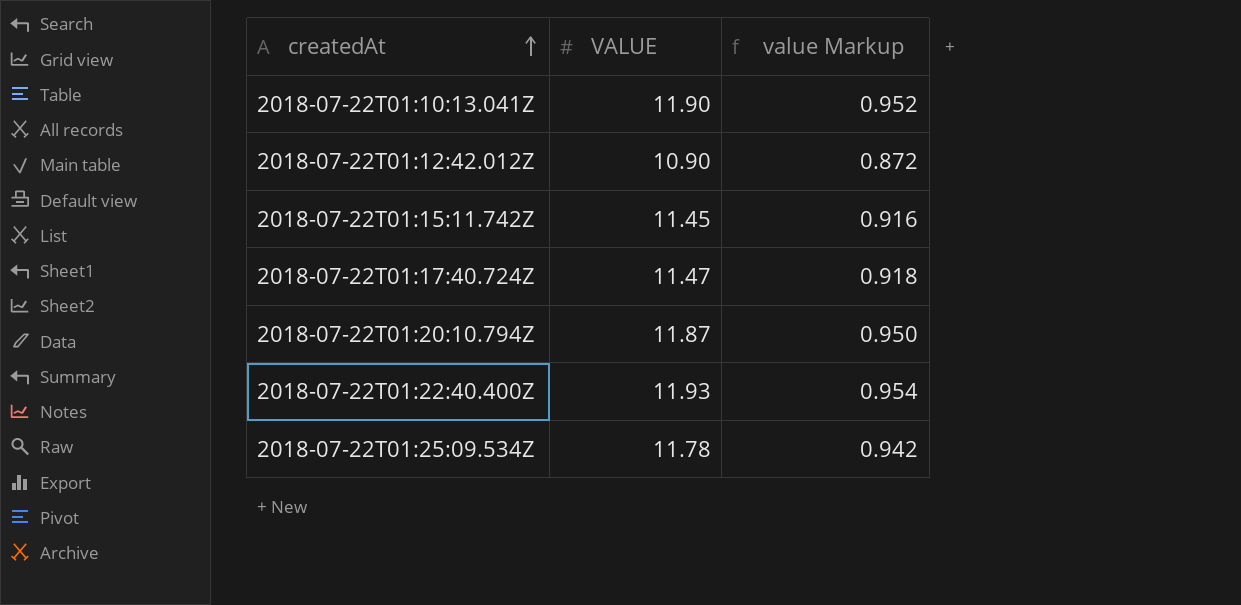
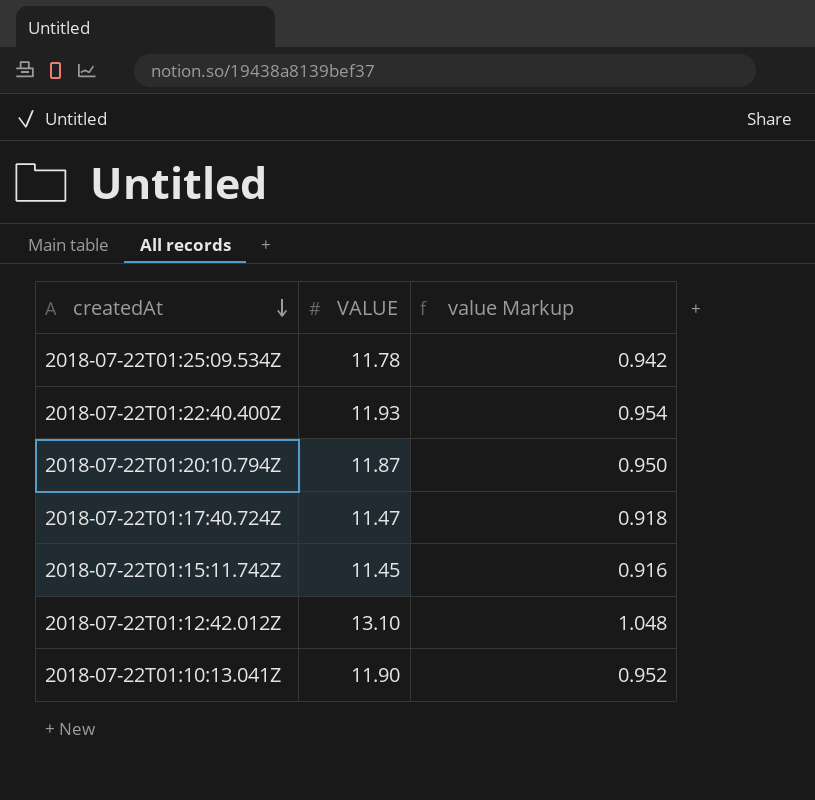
row order: createdAt ascending -> createdAt descending
2018-07-22T01:12:42.012Z | VALUE: 10.90 -> 13.10
2018-07-22T01:12:42.012Z | value Markup: 0.872 -> 1.048

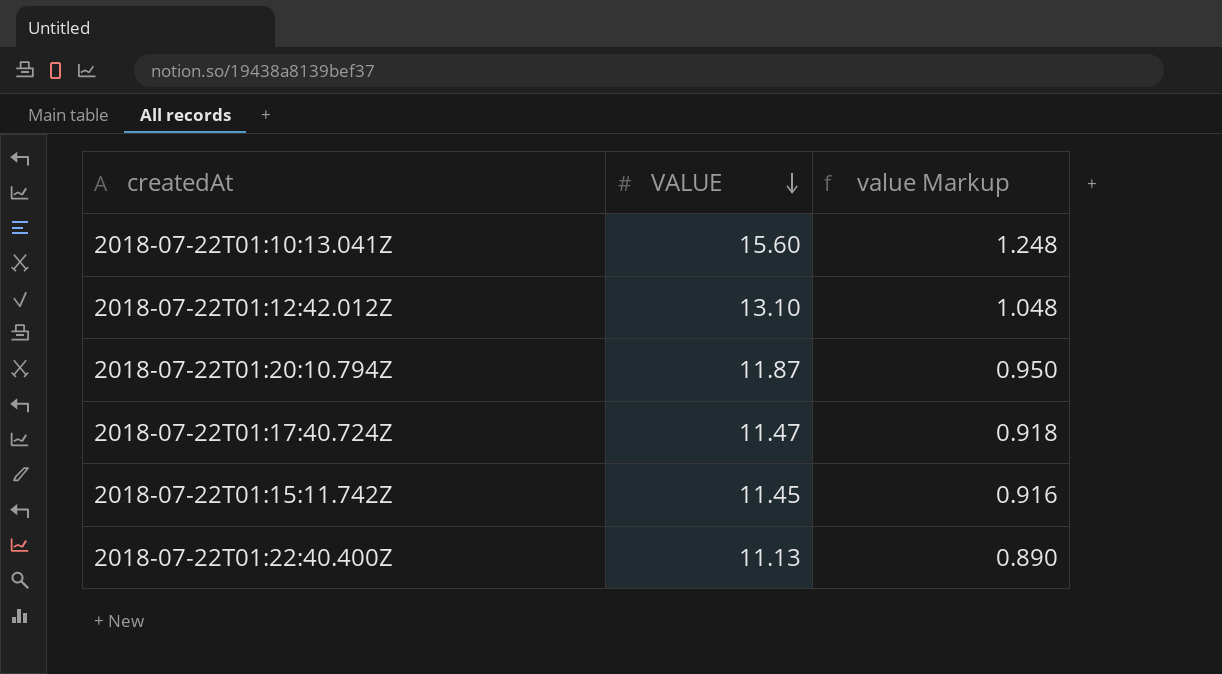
row order: createdAt descending -> VALUE descending
row 2018-07-22T01:25:09.534Z: 11.78 | 0.942 -> none
2018-07-22T01:10:13.041Z | VALUE: 11.90 -> 15.60
2018-07-22T01:10:13.041Z | value Markup: 0.952 -> 1.248
2018-07-22T01:22:40.400Z | VALUE: 11.93 -> 11.13
2018-07-22T01:22:40.400Z | value Markup: 0.954 -> 0.890

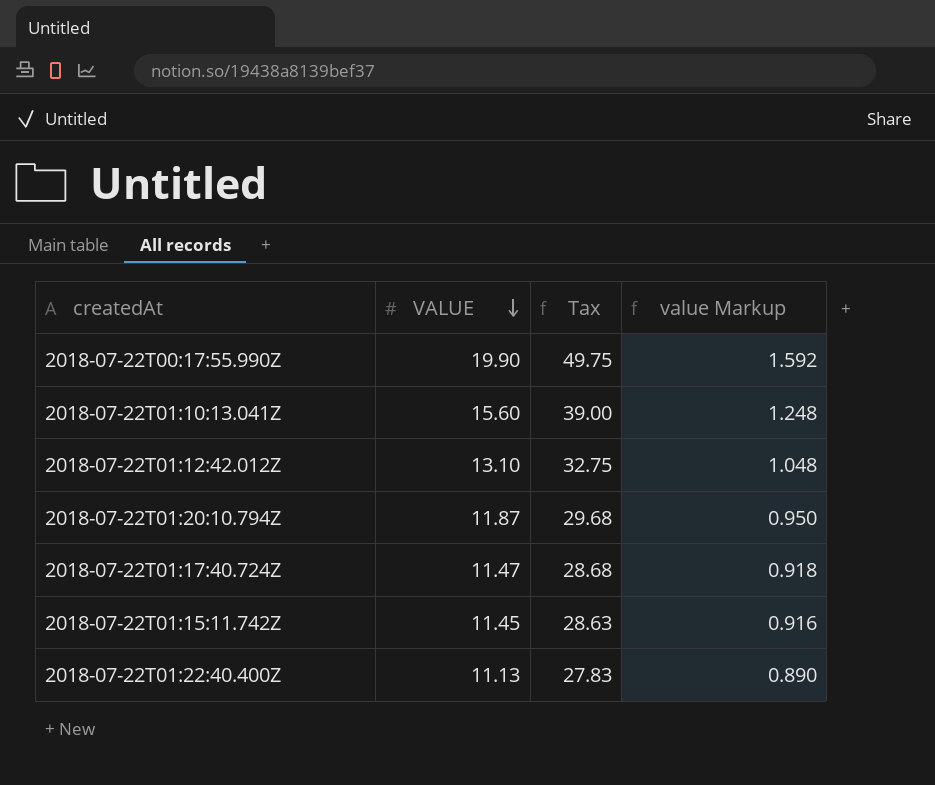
column Tax | formula: none -> [VALUE] * 2.5
row 2018-07-22T00:17:55.990Z: none -> 19.90 | 49.75 | 1.592

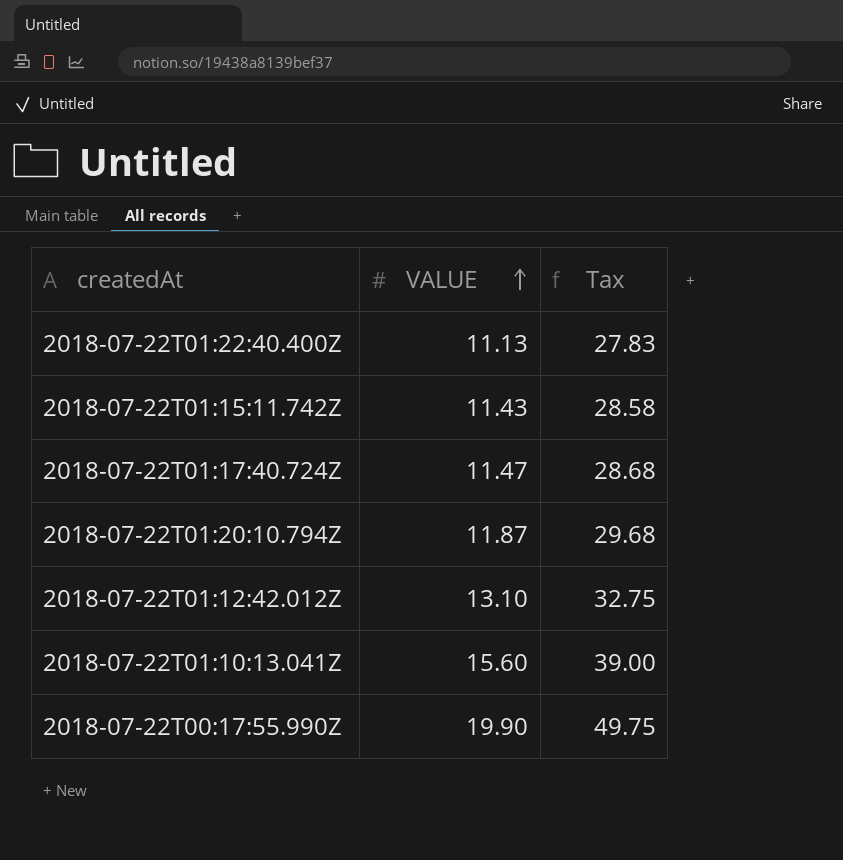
row order: VALUE descending -> VALUE ascending
column value Markup | formula: [VALUE] * 0.08 -> none
2018-07-22T01:15:11.742Z | VALUE: 11.45 -> 11.43
2018-07-22T01:15:11.742Z | Tax: 28.63 -> 28.58

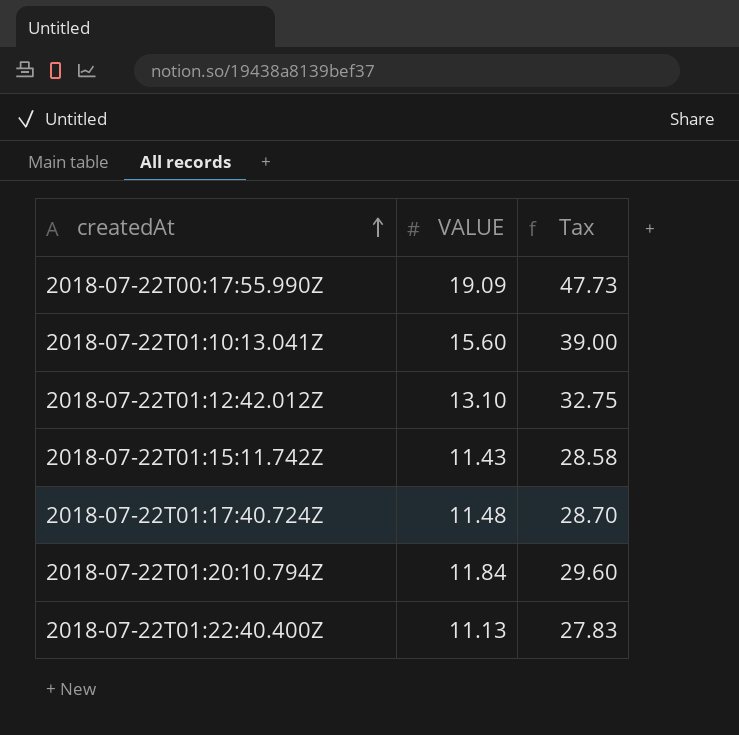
row order: VALUE ascending -> createdAt ascending
2018-07-22T00:17:55.990Z | VALUE: 19.90 -> 19.09
2018-07-22T00:17:55.990Z | Tax: 49.75 -> 47.73
2018-07-22T01:17:40.724Z | VALUE: 11.47 -> 11.48
2018-07-22T01:17:40.724Z | Tax: 28.68 -> 28.70
2018-07-22T01:20:10.794Z | VALUE: 11.87 -> 11.84
2018-07-22T01:20:10.794Z | Tax: 29.68 -> 29.60

